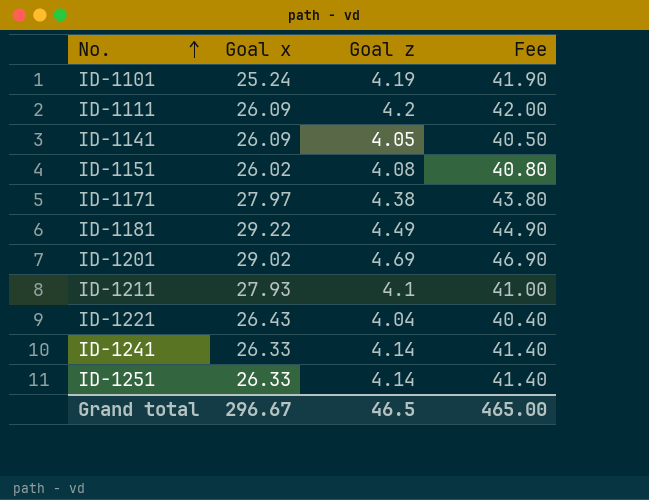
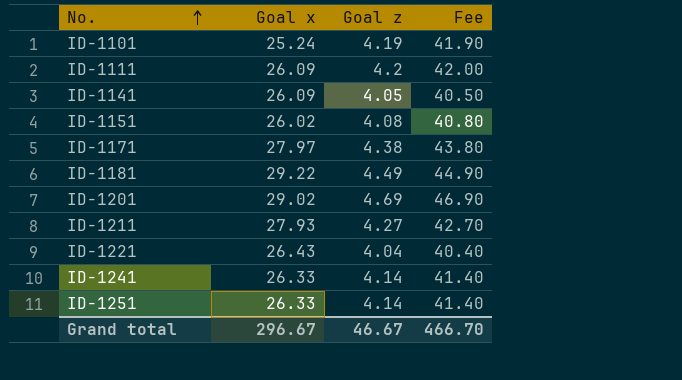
ID-1211 | Goal z: 4.1 -> 4.27
ID-1211 | Fee: 41.00 -> 42.70
Grand total | Goal z: 46.5 -> 46.67
Grand total | Fee: 465.00 -> 466.70

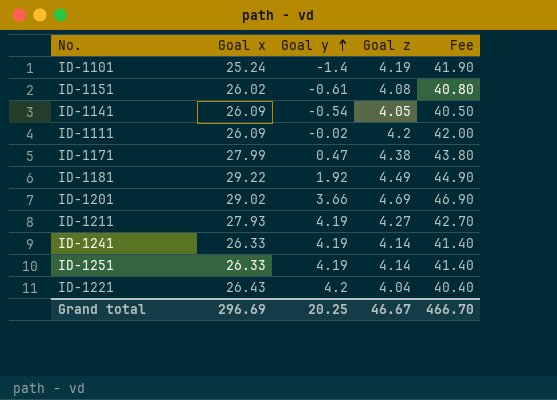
row order: No. ascending -> Goal y ascending
column Goal y | position: none -> 3
ID-1171 | Goal x: 27.97 -> 27.99
Grand total | Goal x: 296.67 -> 296.69

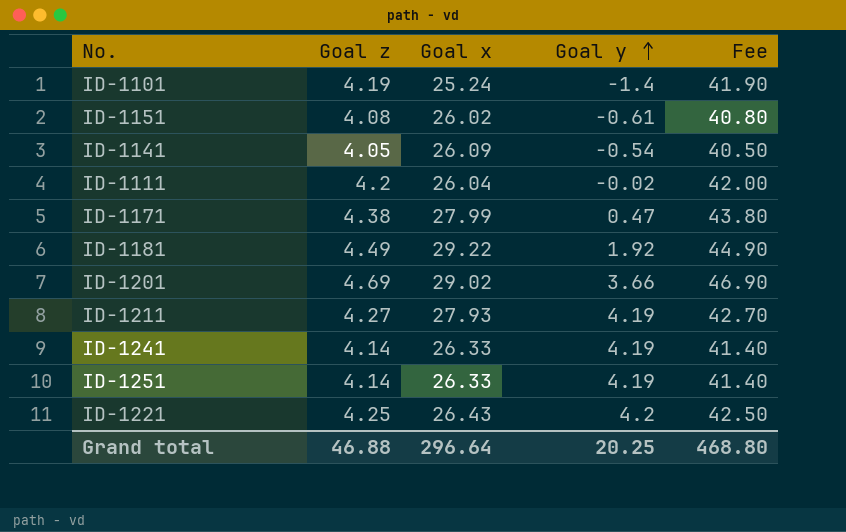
column Goal z | position: 4 -> 2
ID-1111 | Goal x: 26.09 -> 26.04
ID-1221 | Goal z: 4.04 -> 4.25
ID-1221 | Fee: 40.40 -> 42.50
Grand total | Goal z: 46.67 -> 46.88
Grand total | Goal x: 296.69 -> 296.64
Grand total | Fee: 466.70 -> 468.80

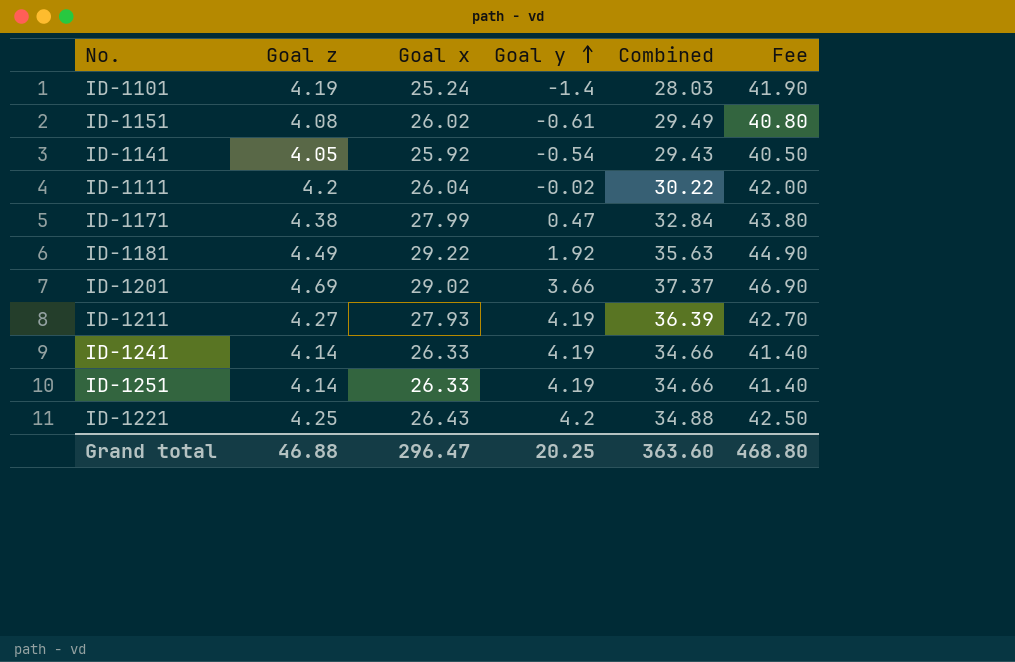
column Combined | formula: none -> [Goal z] + [Goal x] + [Goal y]
ID-1141 | Goal x: 26.09 -> 25.92
Grand total | Goal x: 296.64 -> 296.47

